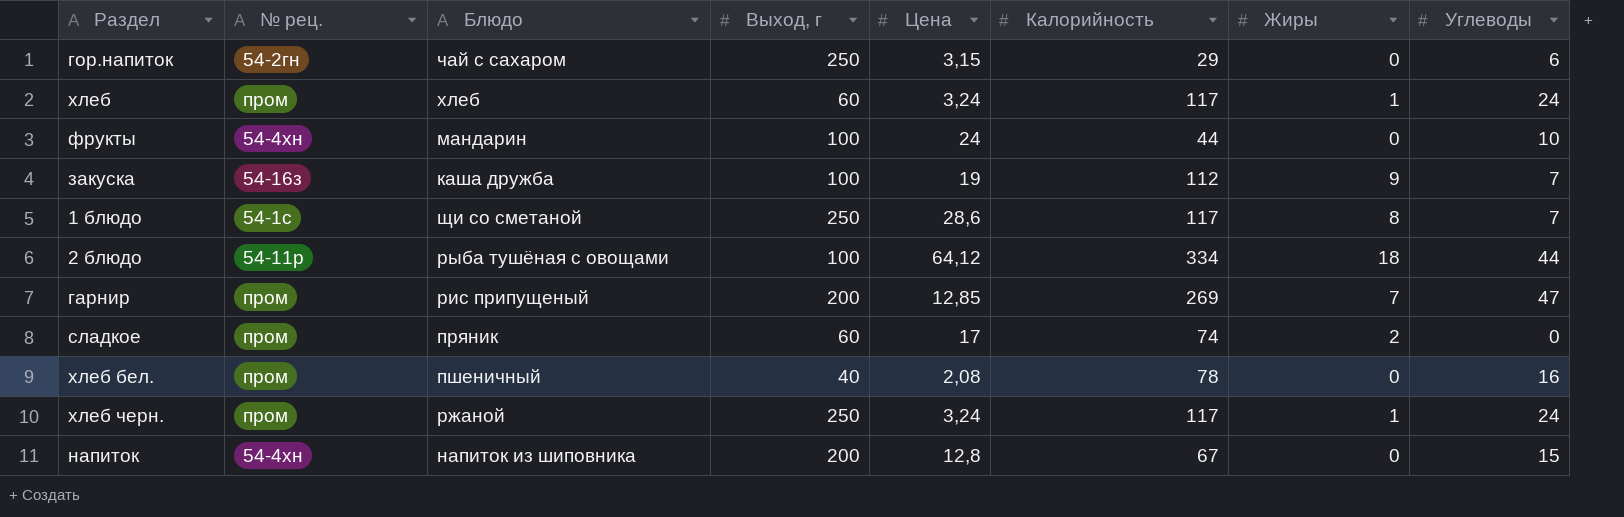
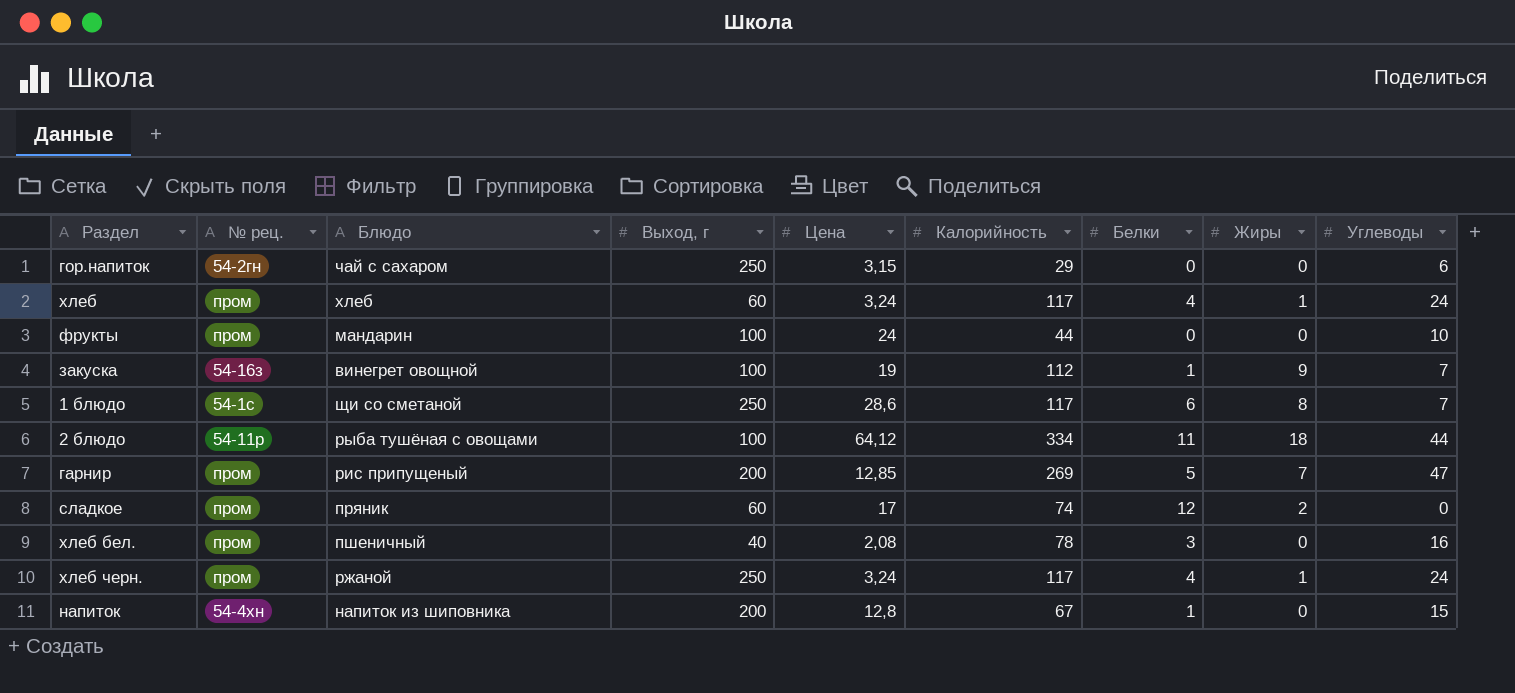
column Белки | position: none -> 7
фрукты | № рец.: 54-4хн -> пром
закуска | Блюдо: каша дружба -> винегрет овощной

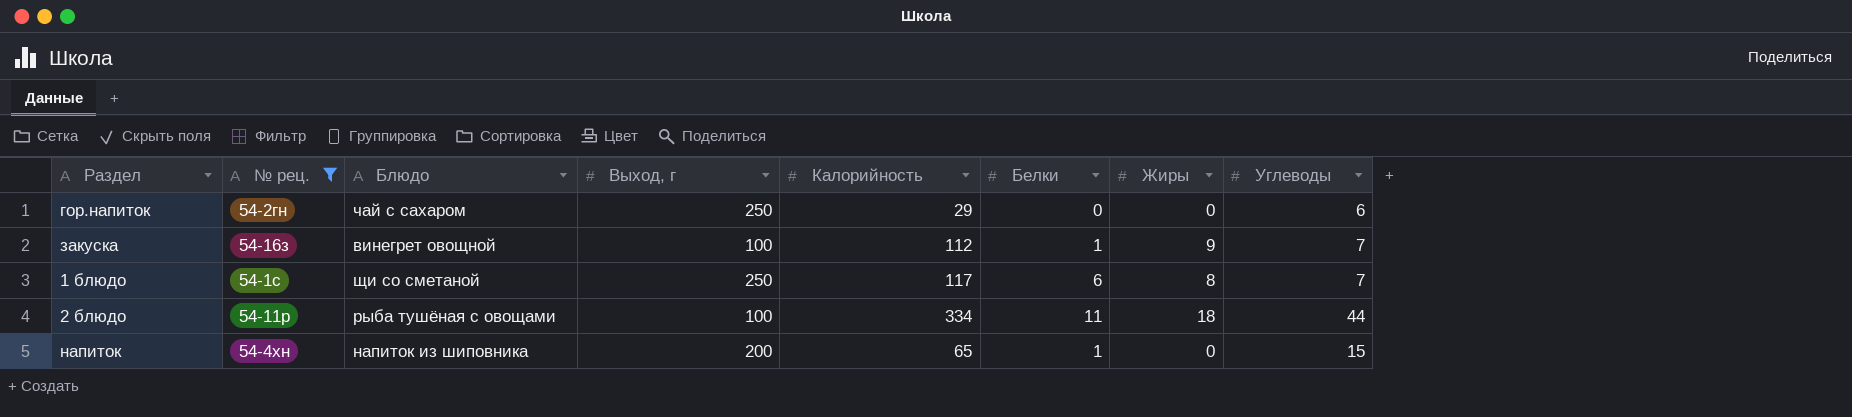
filter: none -> № рец. != пром
column Цена | position: 5 -> none
напиток | Калорийность: 67 -> 65

